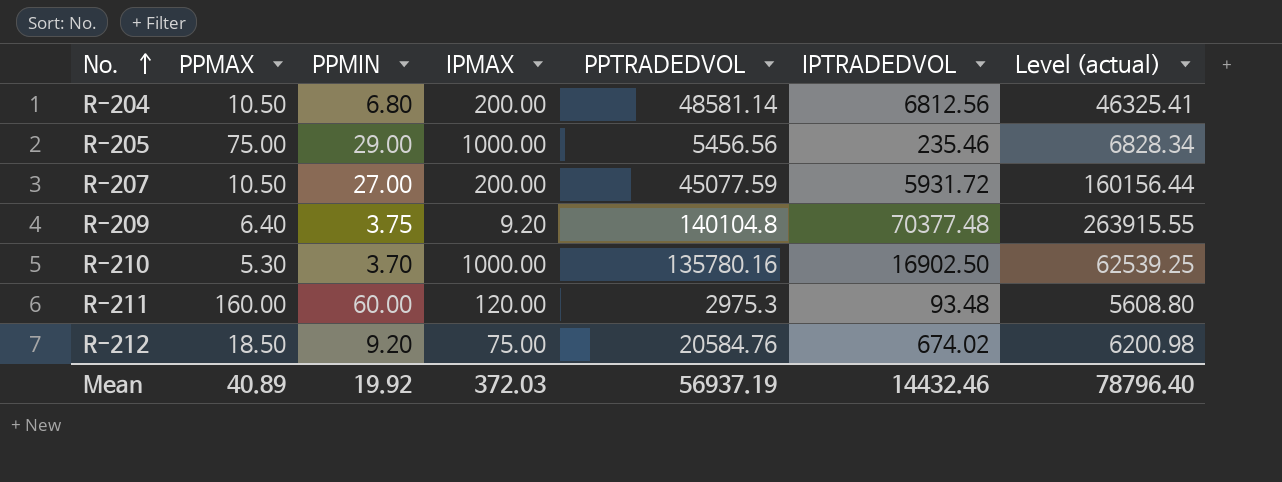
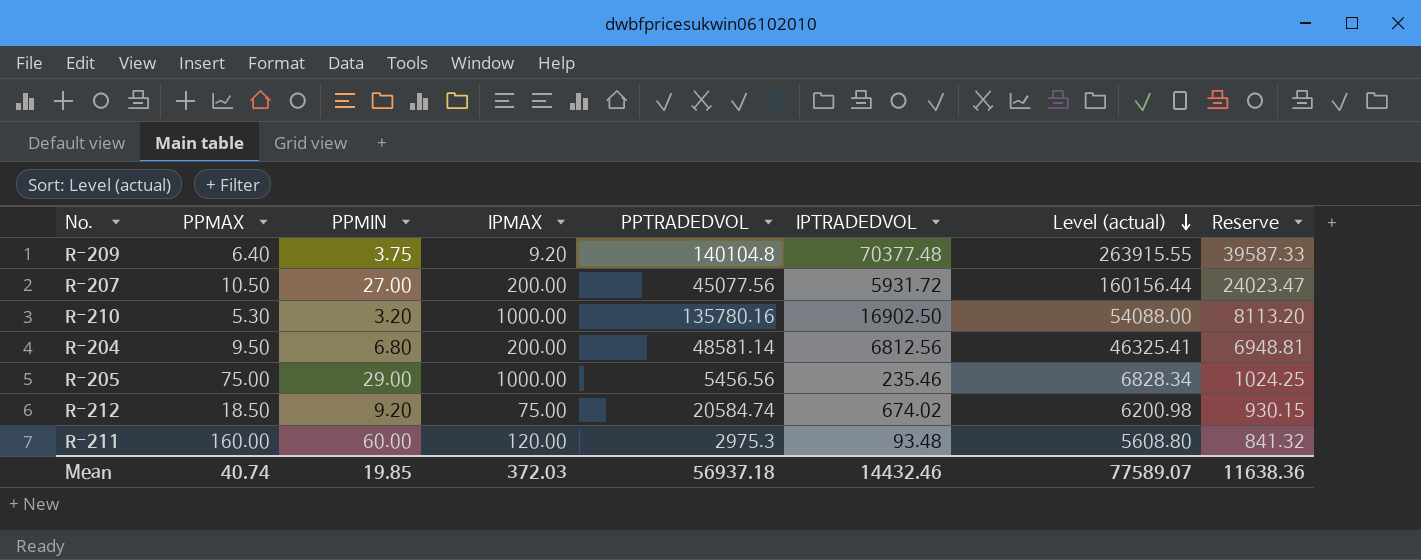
row order: No. ascending -> Level (actual) descending
column Reserve | formula: none -> [Level (actual)] * 0.15
R-207 | PPTRADEDVOL: 45077.59 -> 45077.56
R-210 | PPMIN: 3.70 -> 3.20
R-210 | Level (actual): 62539.25 -> 54088.00
R-204 | PPMAX: 10.50 -> 9.50
R-212 | PPTRADEDVOL: 20584.76 -> 20584.74
Mean | PPMAX: 40.89 -> 40.74
Mean | PPMIN: 19.92 -> 19.85
Mean | PPTRADEDVOL: 56937.19 -> 56937.18
Mean | Level (actual): 78796.40 -> 77589.07

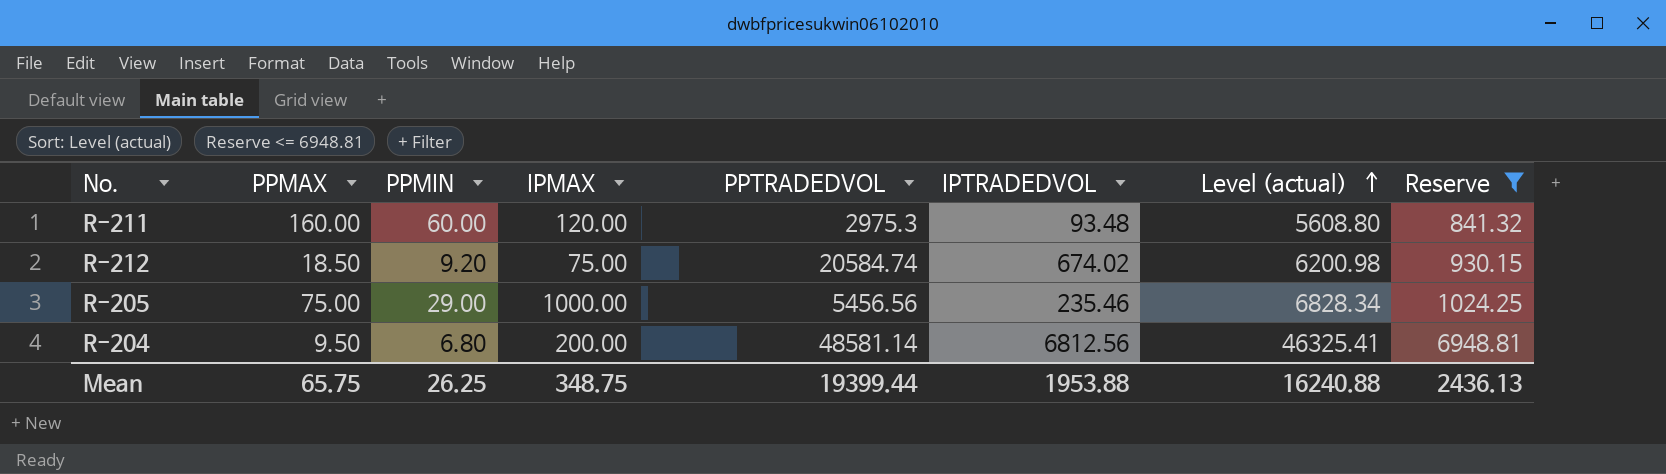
filter: none -> Reserve <= 6948.81
row order: Level (actual) descending -> Level (actual) ascending
Mean | PPMAX: 40.74 -> 65.75
Mean | PPMIN: 19.85 -> 26.25
Mean | IPMAX: 372.03 -> 348.75
Mean | PPTRADEDVOL: 56937.18 -> 19399.44
Mean | IPTRADEDVOL: 14432.46 -> 1953.88
Mean | Level (actual): 77589.07 -> 16240.88
Mean | Reserve: 11638.36 -> 2436.13

